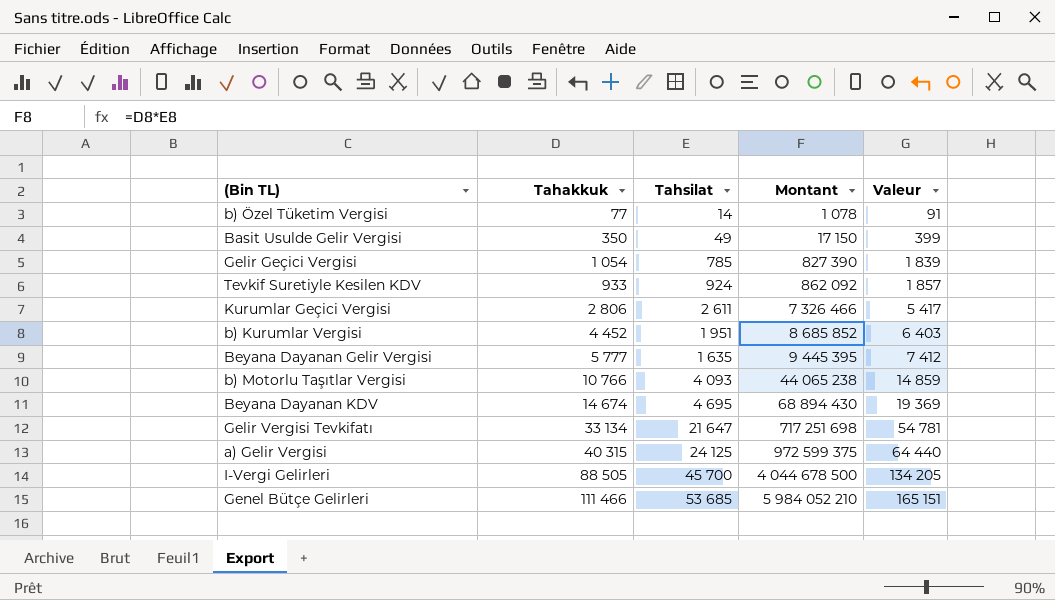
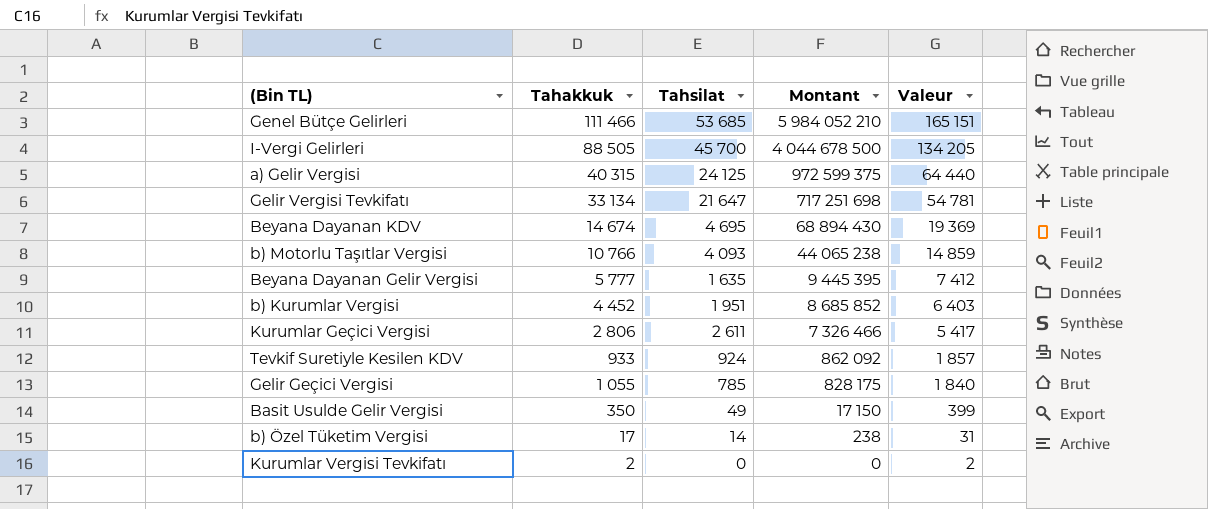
row order: Montant ascending -> Montant descending
Gelir Geçici Vergisi | Tahakkuk: 1 054 -> 1 055
Gelir Geçici Vergisi | Montant: 827 390 -> 828 175
Gelir Geçici Vergisi | Valeur: 1 839 -> 1 840
b) Özel Tüketim Vergisi | Tahakkuk: 77 -> 17
b) Özel Tüketim Vergisi | Montant: 1 078 -> 238
b) Özel Tüketim Vergisi | Valeur: 91 -> 31
row Kurumlar Vergisi Tevkifatı: none -> 2 | 0 | 0 | 2

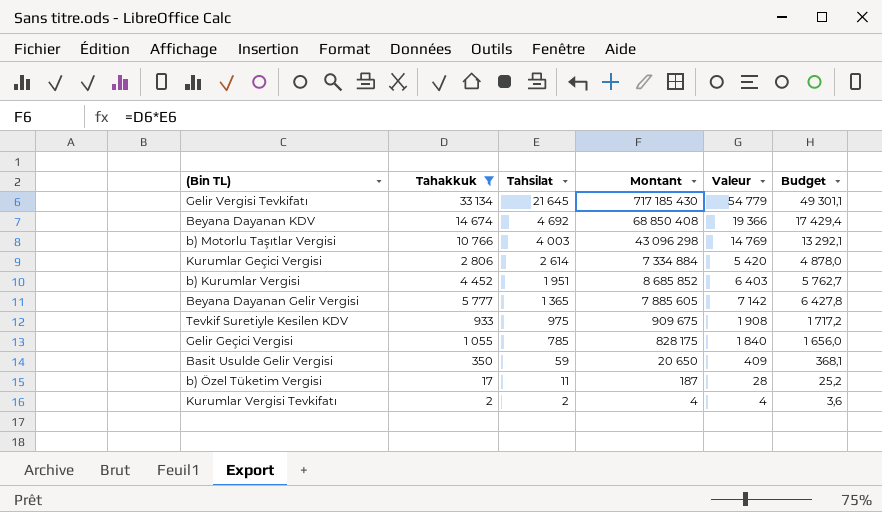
filter: none -> Tahakkuk <= 33 134
row order: Montant descending -> Tahsilat descending
column Budget | formula: none -> [Valeur] * 0,9
Gelir Vergisi Tevkifatı | Tahsilat: 21 647 -> 21 645
Gelir Vergisi Tevkifatı | Montant: 717 251 698 -> 717 185 430
Gelir Vergisi Tevkifatı | Valeur: 54 781 -> 54 779
Beyana Dayanan KDV | Tahsilat: 4 695 -> 4 692
Beyana Dayanan KDV | Montant: 68 894 430 -> 68 850 408
Beyana Dayanan KDV | Valeur: 19 369 -> 19 366
b) Motorlu Taşıtlar Vergisi | Tahsilat: 4 093 -> 4 003
b) Motorlu Taşıtlar Vergisi | Montant: 44 065 238 -> 43 096 298
b) Motorlu Taşıtlar Vergisi | Valeur: 14 859 -> 14 769
Kurumlar Geçici Vergisi | Tahsilat: 2 611 -> 2 614
Kurumlar Geçici Vergisi | Montant: 7 326 466 -> 7 334 884
Kurumlar Geçici Vergisi | Valeur: 5 417 -> 5 420
Beyana Dayanan Gelir Vergisi | Tahsilat: 1 635 -> 1 365
Beyana Dayanan Gelir Vergisi | Montant: 9 445 395 -> 7 885 605
Beyana Dayanan Gelir Vergisi | Valeur: 7 412 -> 7 142
Tevkif Suretiyle Kesilen KDV | Tahsilat: 924 -> 975
Tevkif Suretiyle Kesilen KDV | Montant: 862 092 -> 909 675
Tevkif Suretiyle Kesilen KDV | Valeur: 1 857 -> 1 908
Basit Usulde Gelir Vergisi | Tahsilat: 49 -> 59
Basit Usulde Gelir Vergisi | Montant: 17 150 -> 20 650
Basit Usulde Gelir Vergisi | Valeur: 399 -> 409
b) Özel Tüketim Vergisi | Tahsilat: 14 -> 11
b) Özel Tüketim Vergisi | Montant: 238 -> 187
b) Özel Tüketim Vergisi | Valeur: 31 -> 28
Kurumlar Vergisi Tevkifatı | Tahsilat: 0 -> 2
Kurumlar Vergisi Tevkifatı | Montant: 0 -> 4
Kurumlar Vergisi Tevkifatı | Valeur: 2 -> 4

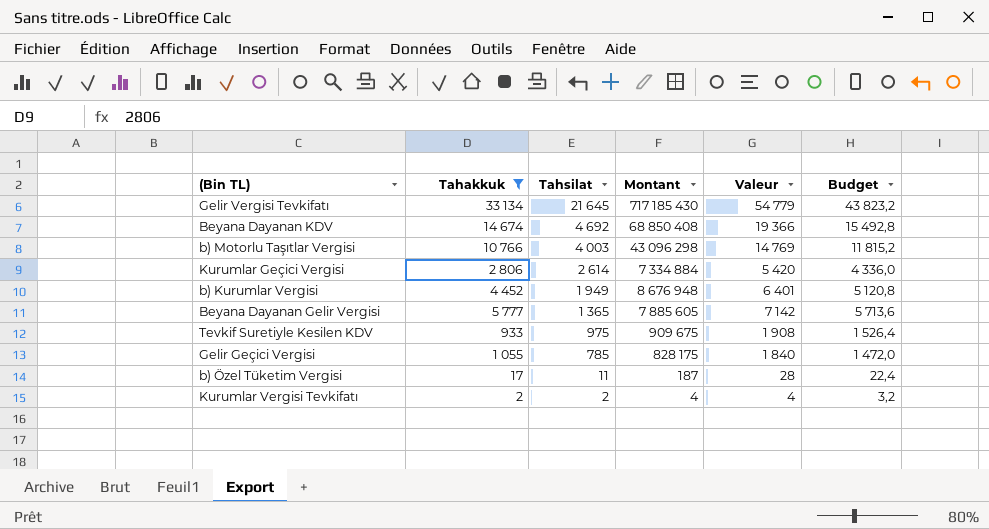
column Budget | formula: [Valeur] * 0,9 -> [Valeur] * 0,8
row Basit Usulde Gelir Vergisi: 350 | 59 | 20 650 | 409 | 368,1 -> none
b) Kurumlar Vergisi | Tahsilat: 1 951 -> 1 949
b) Kurumlar Vergisi | Montant: 8 685 852 -> 8 676 948
b) Kurumlar Vergisi | Valeur: 6 403 -> 6 401

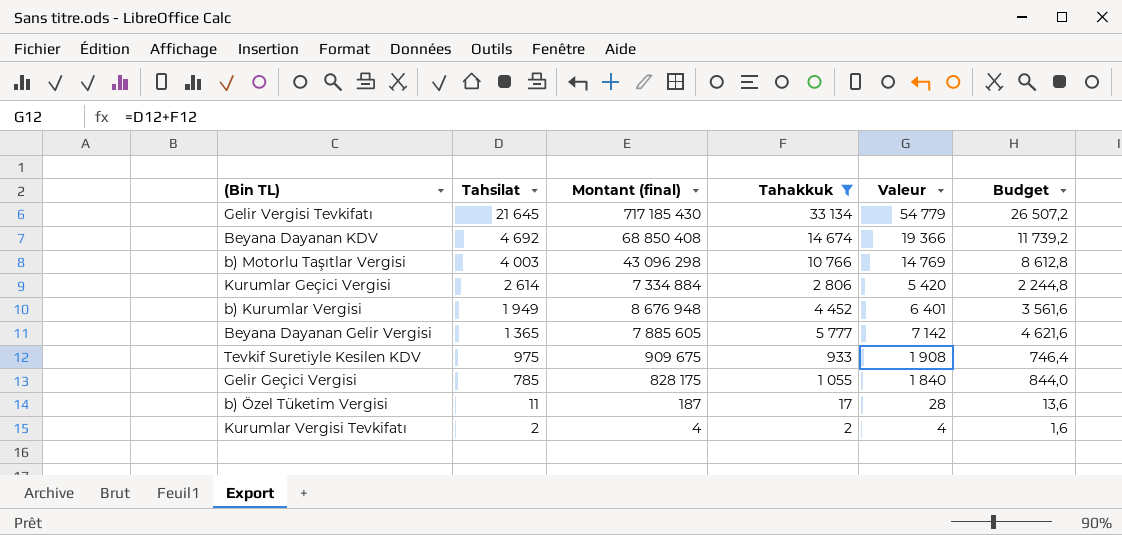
column name: Montant -> Montant (final)
column Tahakkuk | position: 2 -> 4
column Budget | formula: [Valeur] * 0,8 -> [Tahakkuk] * 0,8

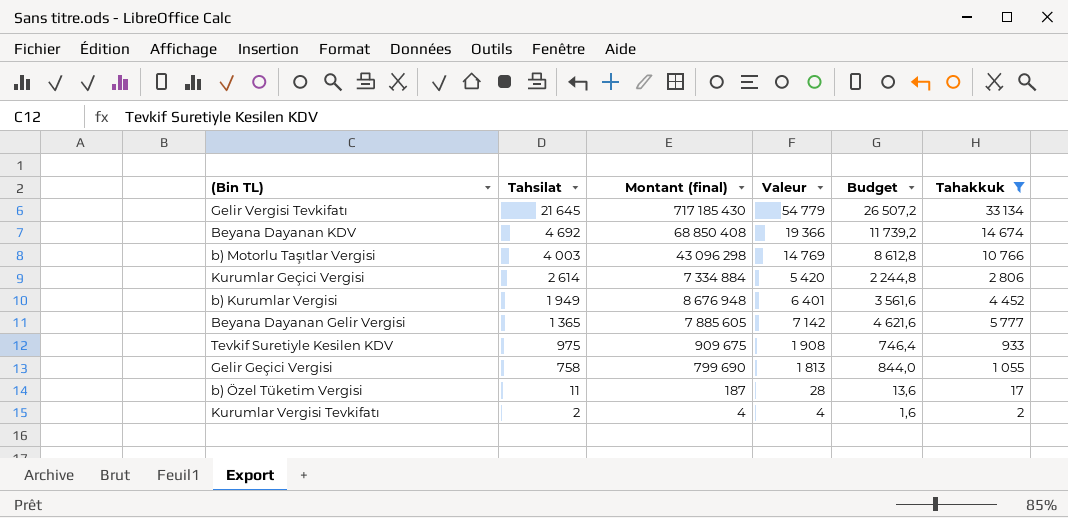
column Tahakkuk | position: 4 -> 6
Gelir Geçici Vergisi | Tahsilat: 785 -> 758
Gelir Geçici Vergisi | Montant (final): 828 175 -> 799 690
Gelir Geçici Vergisi | Valeur: 1 840 -> 1 813

